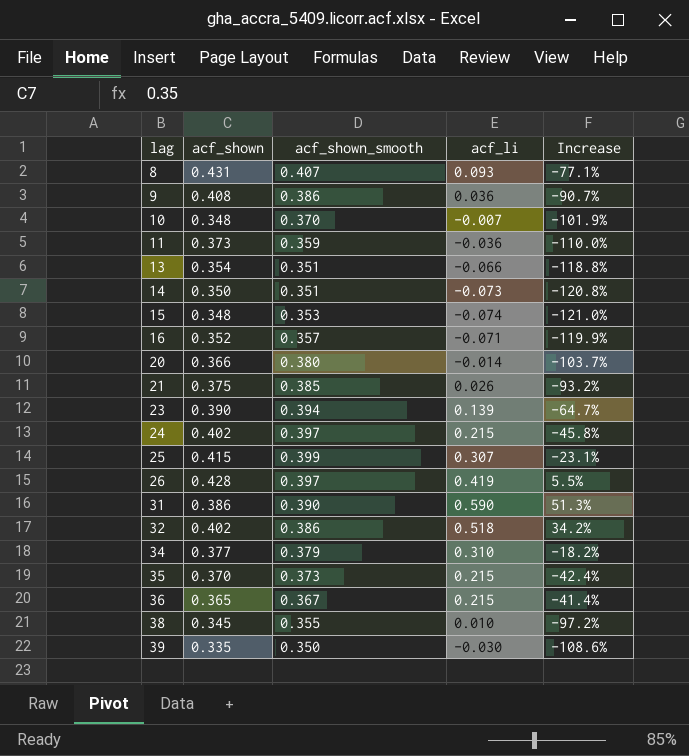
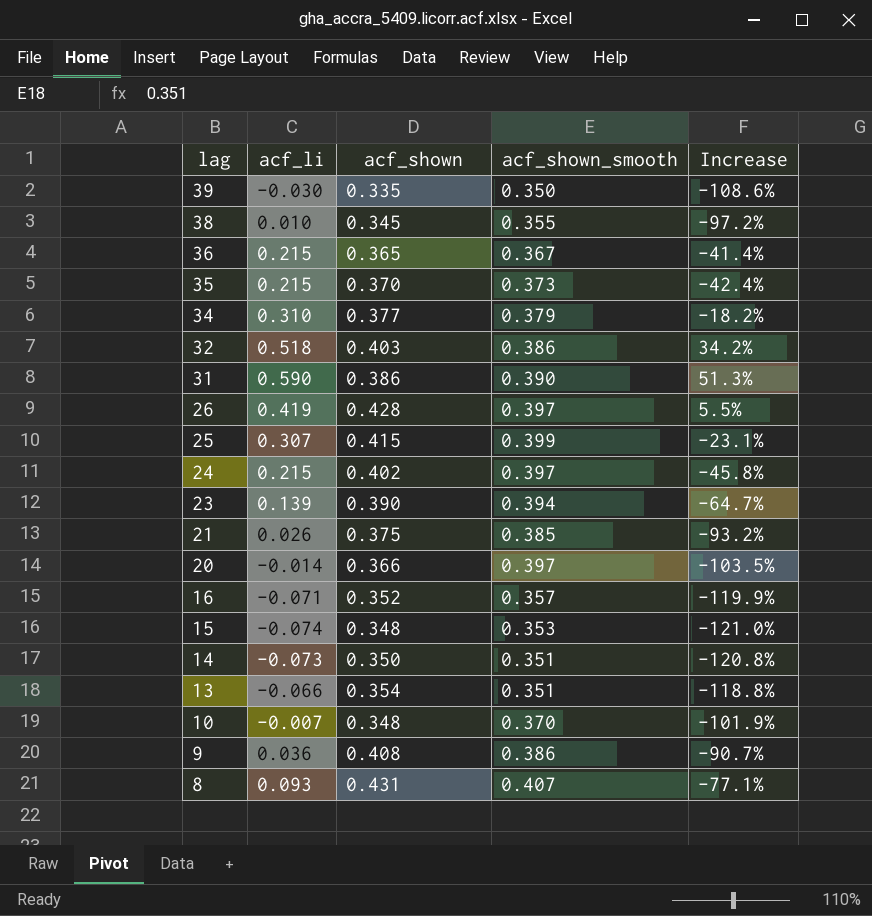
row order: lag ascending -> lag descending
column acf_li | position: 4 -> 2
row 11: 0.373 | 0.359 | -0.036 | -110.0% -> none
32 | acf_shown: 0.402 -> 0.403
20 | acf_shown_smooth: 0.380 -> 0.397
20 | Increase: -103.7% -> -103.5%

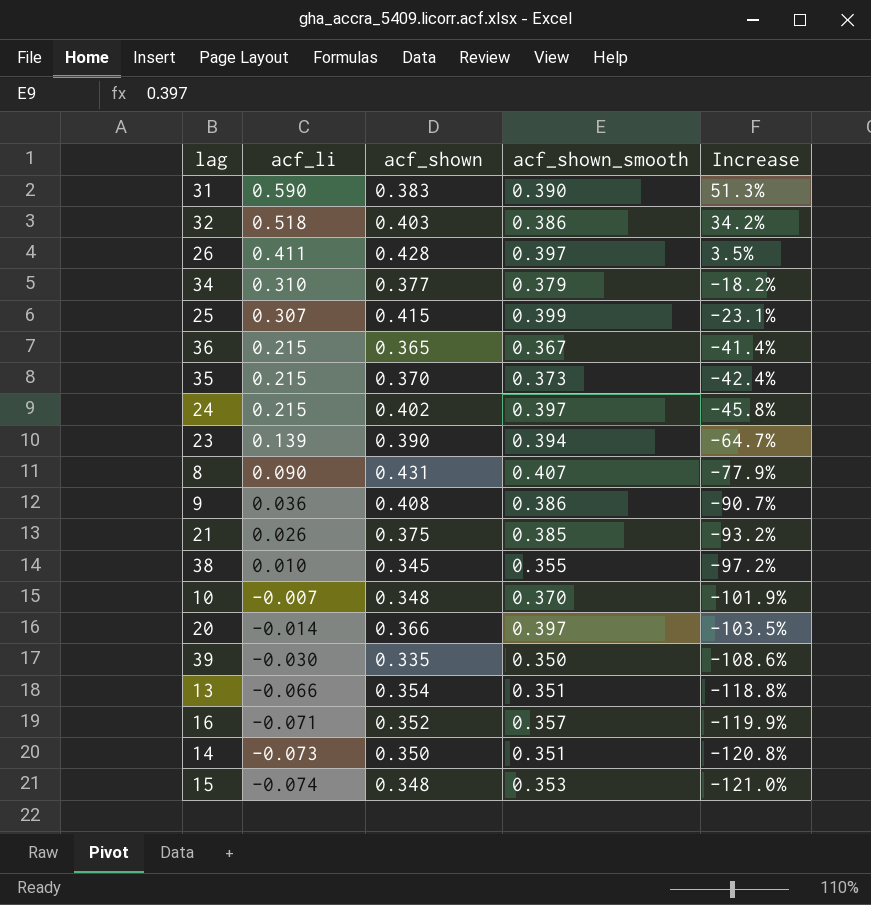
row order: lag descending -> acf_li descending
31 | acf_shown: 0.386 -> 0.383
26 | acf_li: 0.419 -> 0.411
26 | Increase: 5.5% -> 3.5%
8 | acf_li: 0.093 -> 0.090
8 | Increase: -77.1% -> -77.9%

